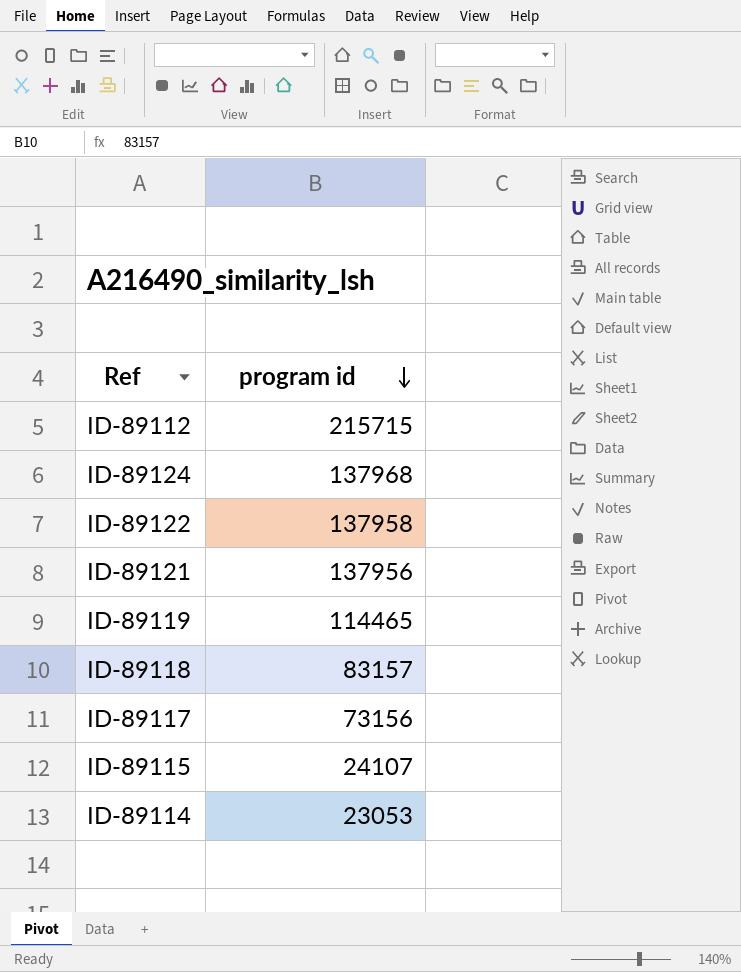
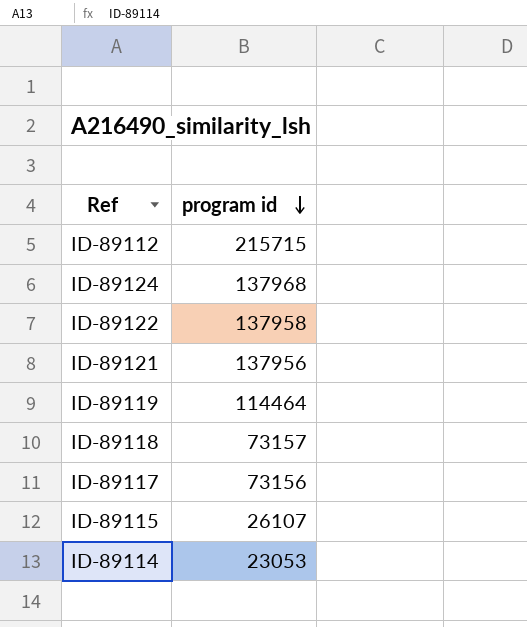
ID-89119 | program id: 114465 -> 114464
ID-89118 | program id: 83157 -> 73157
ID-89115 | program id: 24107 -> 26107

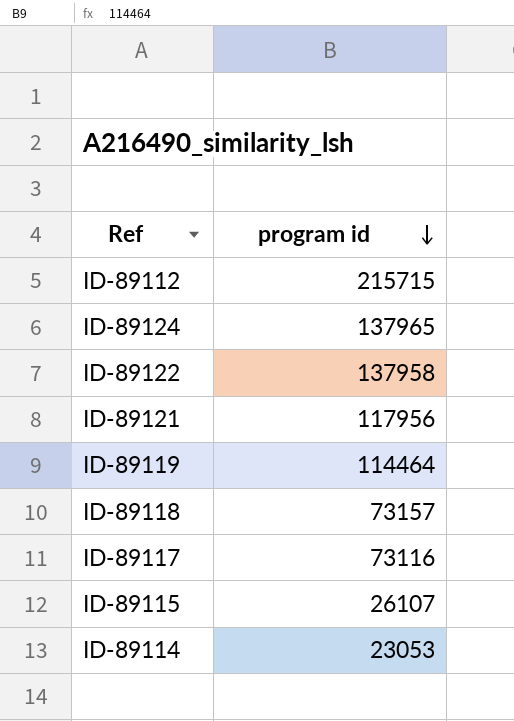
ID-89124 | program id: 137968 -> 137965
ID-89121 | program id: 137956 -> 117956
ID-89117 | program id: 73156 -> 73116

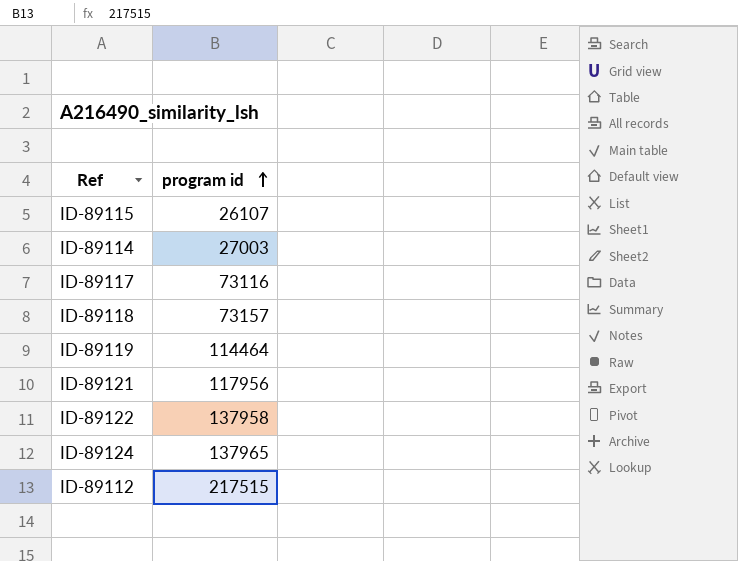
row order: program id descending -> program id ascending
ID-89114 | program id: 23053 -> 27003
ID-89112 | program id: 215715 -> 217515

